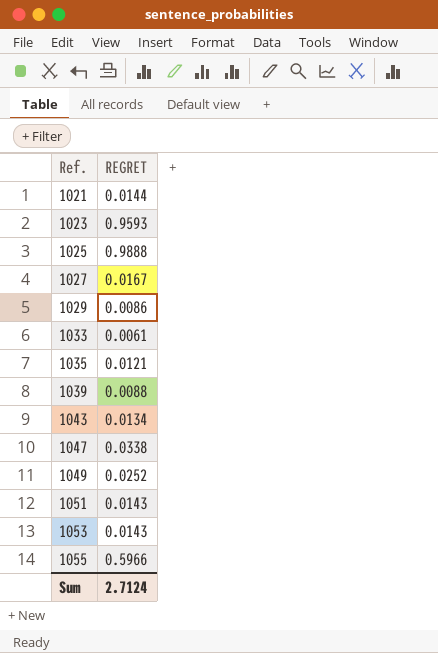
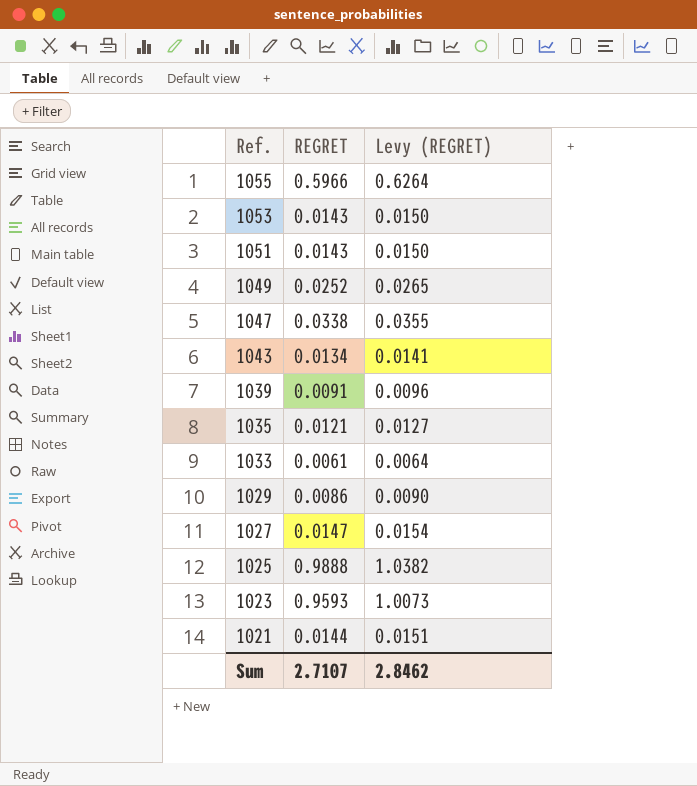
row order: Ref. ascending -> Ref. descending
column Levy (REGRET) | formula: none -> [REGRET] * 1.05
1039 | REGRET: 0.0088 -> 0.0091
1027 | REGRET: 0.0167 -> 0.0147
Sum | REGRET: 2.7124 -> 2.7107

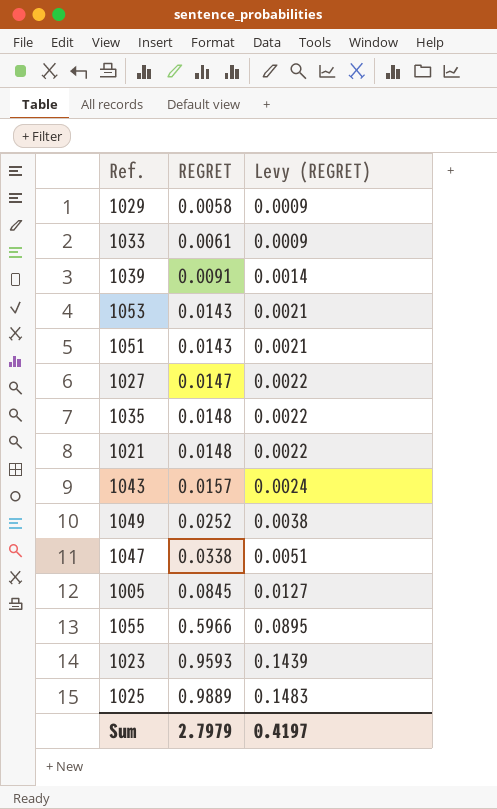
row order: Ref. descending -> REGRET ascending
column Levy (REGRET) | formula: [REGRET] * 1.05 -> [REGRET] * 0.15
1029 | REGRET: 0.0086 -> 0.0058
1035 | REGRET: 0.0121 -> 0.0148
1021 | REGRET: 0.0144 -> 0.0148
1043 | REGRET: 0.0134 -> 0.0157
row 1005: none -> 0.0845 | 0.0127
1025 | REGRET: 0.9888 -> 0.9889
Sum | REGRET: 2.7107 -> 2.7979
Sum | Levy (REGRET): 2.8462 -> 0.4197

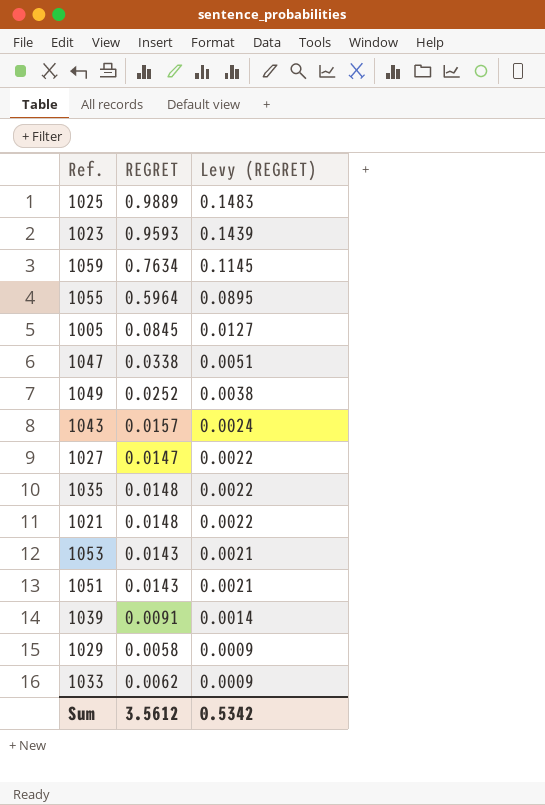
row order: REGRET ascending -> Levy (REGRET) descending
row 1059: none -> 0.7634 | 0.1145
1055 | REGRET: 0.5966 -> 0.5964
1033 | REGRET: 0.0061 -> 0.0062
Sum | REGRET: 2.7979 -> 3.5612
Sum | Levy (REGRET): 0.4197 -> 0.5342

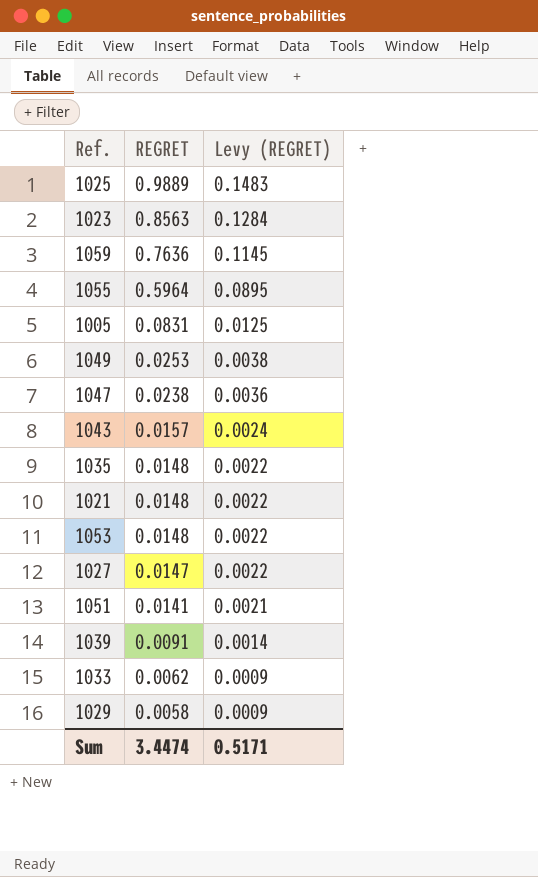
row order: Levy (REGRET) descending -> REGRET descending
1023 | REGRET: 0.9593 -> 0.8563
1023 | Levy (REGRET): 0.1439 -> 0.1284
1059 | REGRET: 0.7634 -> 0.7636
1005 | REGRET: 0.0845 -> 0.0831
1005 | Levy (REGRET): 0.0127 -> 0.0125
1049 | REGRET: 0.0252 -> 0.0253
1047 | REGRET: 0.0338 -> 0.0238
1047 | Levy (REGRET): 0.0051 -> 0.0036
1053 | REGRET: 0.0143 -> 0.0148
1053 | Levy (REGRET): 0.0021 -> 0.0022
1051 | REGRET: 0.0143 -> 0.0141
Sum | REGRET: 3.5612 -> 3.4474
Sum | Levy (REGRET): 0.5342 -> 0.5171

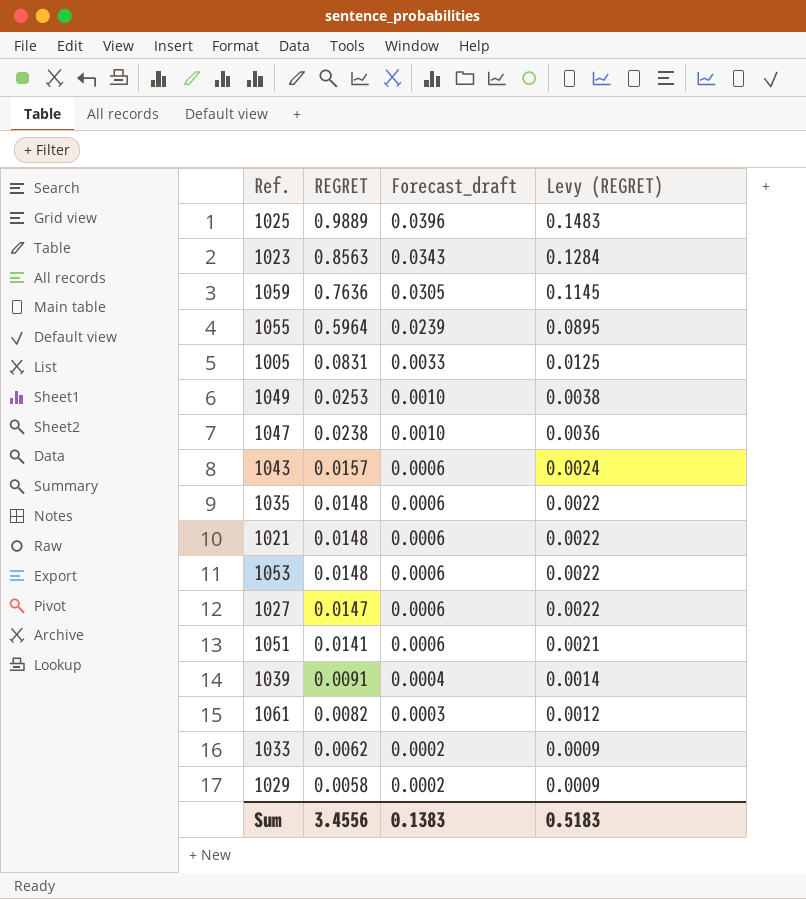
column Forecast_draft | formula: none -> [REGRET] * 0.04
row 1061: none -> 0.0082 | 0.0003 | 0.0012
Sum | REGRET: 3.4474 -> 3.4556
Sum | Levy (REGRET): 0.5171 -> 0.5183

